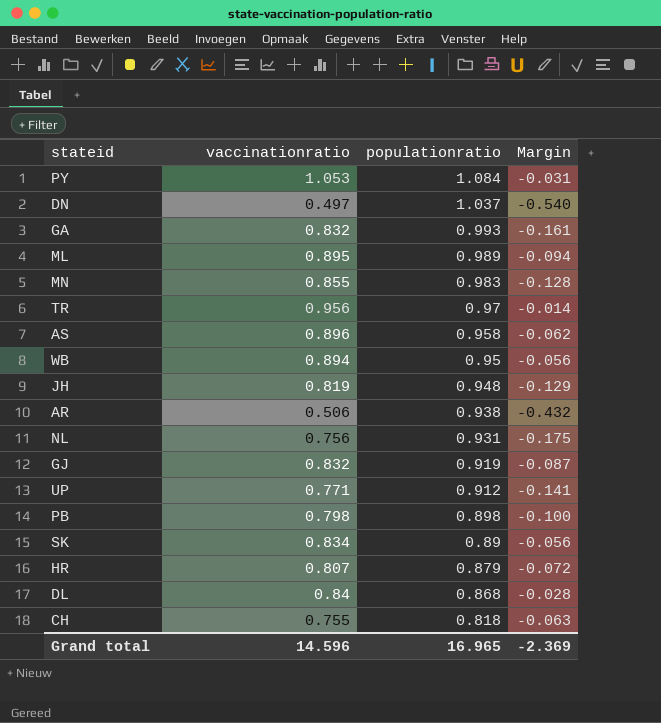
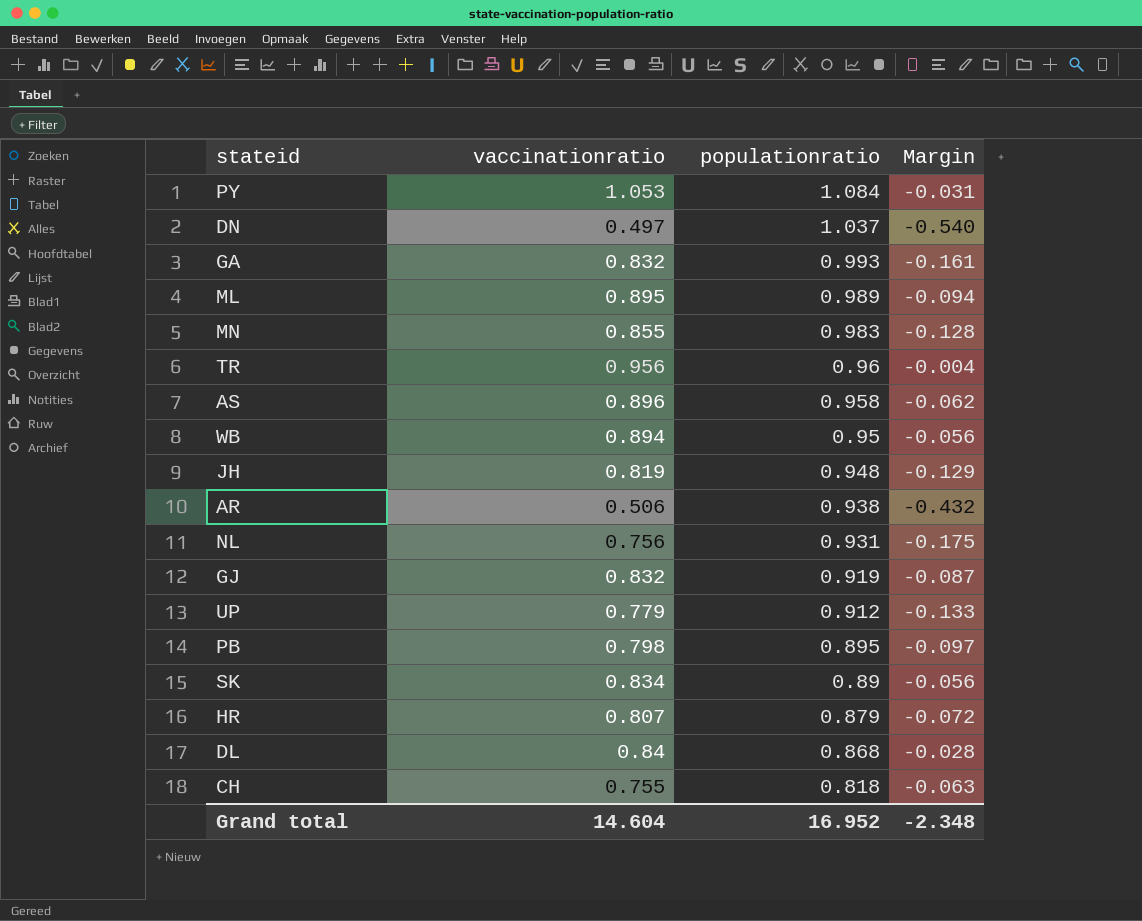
TR | populationratio: 0.97 -> 0.96
TR | Margin: -0.014 -> -0.004
UP | vaccinationratio: 0.771 -> 0.779
UP | Margin: -0.141 -> -0.133
PB | populationratio: 0.898 -> 0.895
PB | Margin: -0.100 -> -0.097
Grand total | vaccinationratio: 14.596 -> 14.604
Grand total | populationratio: 16.965 -> 16.952
Grand total | Margin: -2.369 -> -2.348

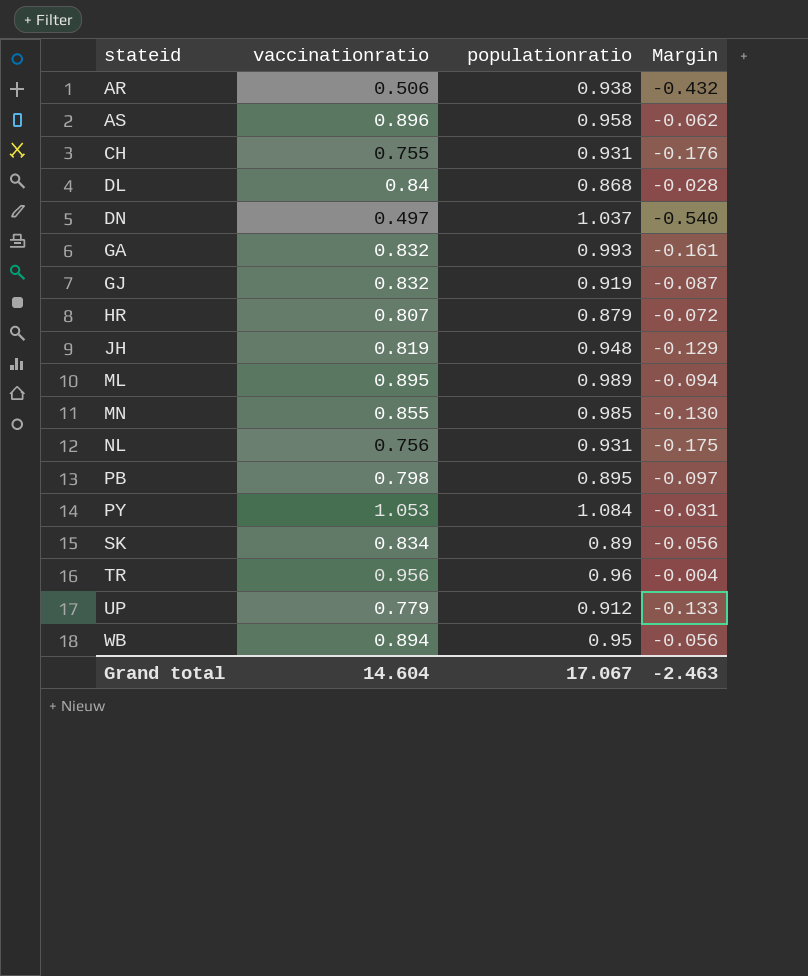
row order: populationratio descending -> stateid ascending
CH | populationratio: 0.818 -> 0.931
CH | Margin: -0.063 -> -0.176
MN | populationratio: 0.983 -> 0.985
MN | Margin: -0.128 -> -0.130
Grand total | populationratio: 16.952 -> 17.067
Grand total | Margin: -2.348 -> -2.463

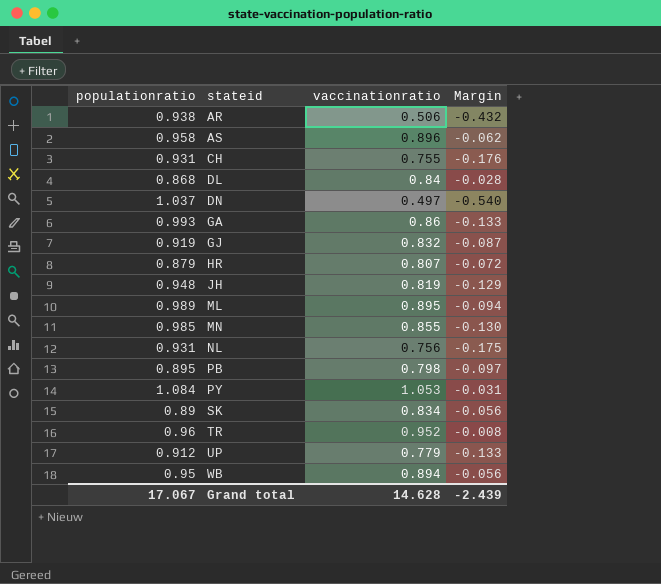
column populationratio | position: 3 -> 1
GA | vaccinationratio: 0.832 -> 0.86
GA | Margin: -0.161 -> -0.133
TR | vaccinationratio: 0.956 -> 0.952
TR | Margin: -0.004 -> -0.008
Grand total | vaccinationratio: 14.604 -> 14.628
Grand total | Margin: -2.463 -> -2.439

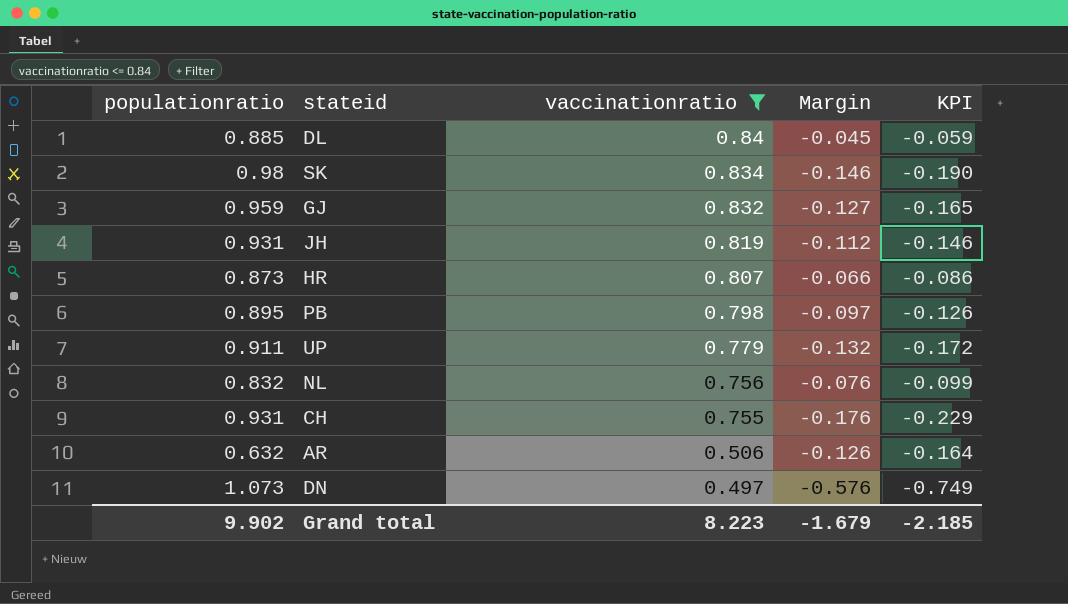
filter: none -> vaccinationratio <= 0.84
row order: stateid ascending -> vaccinationratio descending
column KPI | formula: none -> [Margin] * 1.3
DL | populationratio: 0.868 -> 0.885
DL | Margin: -0.028 -> -0.045
SK | populationratio: 0.89 -> 0.98
SK | Margin: -0.056 -> -0.146
GJ | populationratio: 0.919 -> 0.959
GJ | Margin: -0.087 -> -0.127
JH | populationratio: 0.948 -> 0.931
JH | Margin: -0.129 -> -0.112
HR | populationratio: 0.879 -> 0.873
HR | Margin: -0.072 -> -0.066
UP | populationratio: 0.912 -> 0.911
UP | Margin: -0.133 -> -0.132
NL | populationratio: 0.931 -> 0.832
NL | Margin: -0.175 -> -0.076
AR | populationratio: 0.938 -> 0.632
AR | Margin: -0.432 -> -0.126
DN | populationratio: 1.037 -> 1.073
DN | Margin: -0.540 -> -0.576
Grand total | populationratio: 17.067 -> 9.902
Grand total | vaccinationratio: 14.628 -> 8.223
Grand total | Margin: -2.439 -> -1.679

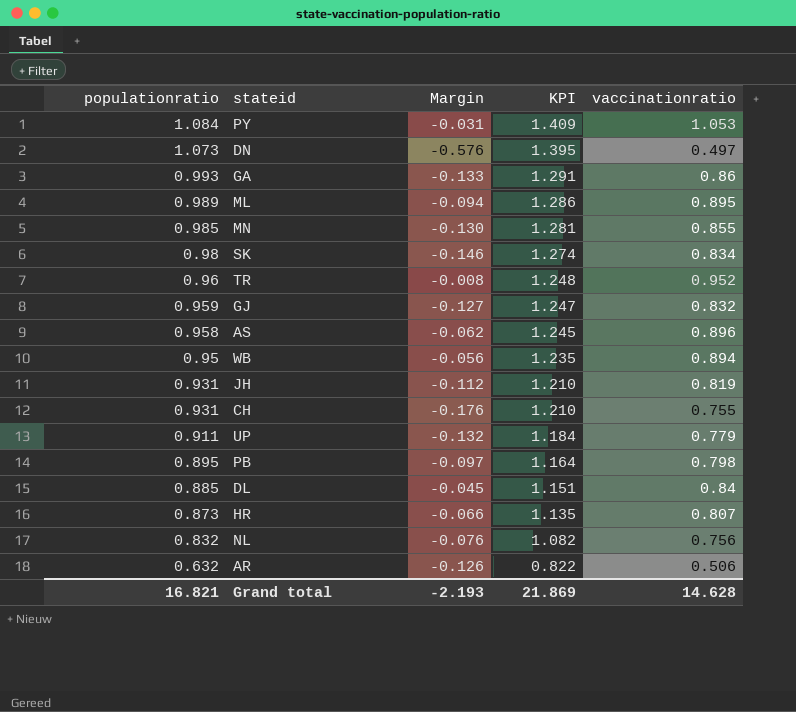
filter: vaccinationratio <= 0.84 -> none
row order: vaccinationratio descending -> populationratio descending
column KPI | formula: [Margin] * 1.3 -> [populationratio] * 1.3
column vaccinationratio | position: 3 -> 5
Grand total | populationratio: 9.902 -> 16.821
Grand total | Margin: -1.679 -> -2.193
Grand total | KPI: -2.185 -> 21.869
Grand total | vaccinationratio: 8.223 -> 14.628

